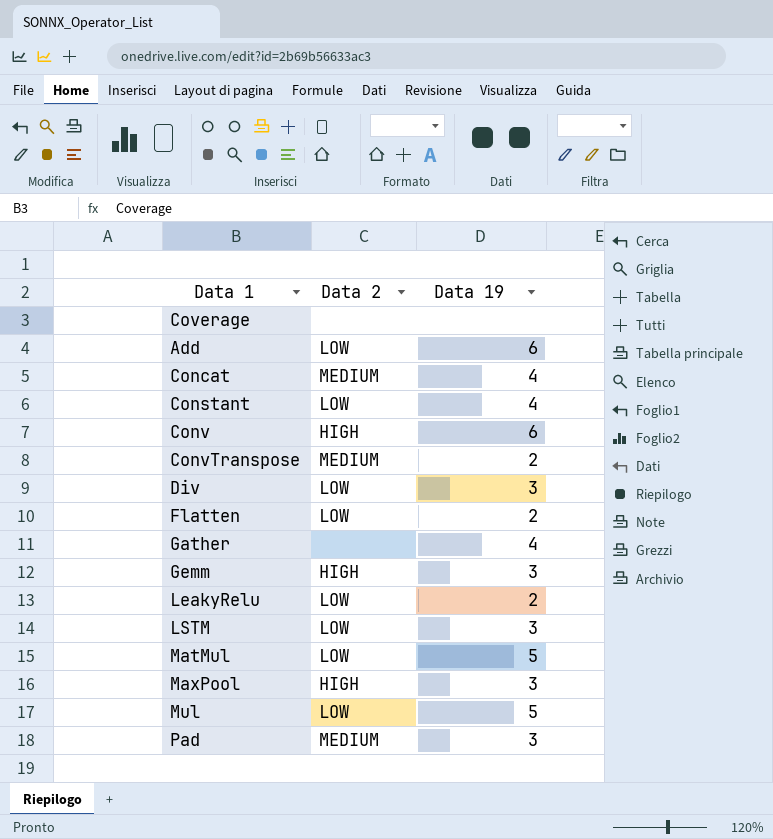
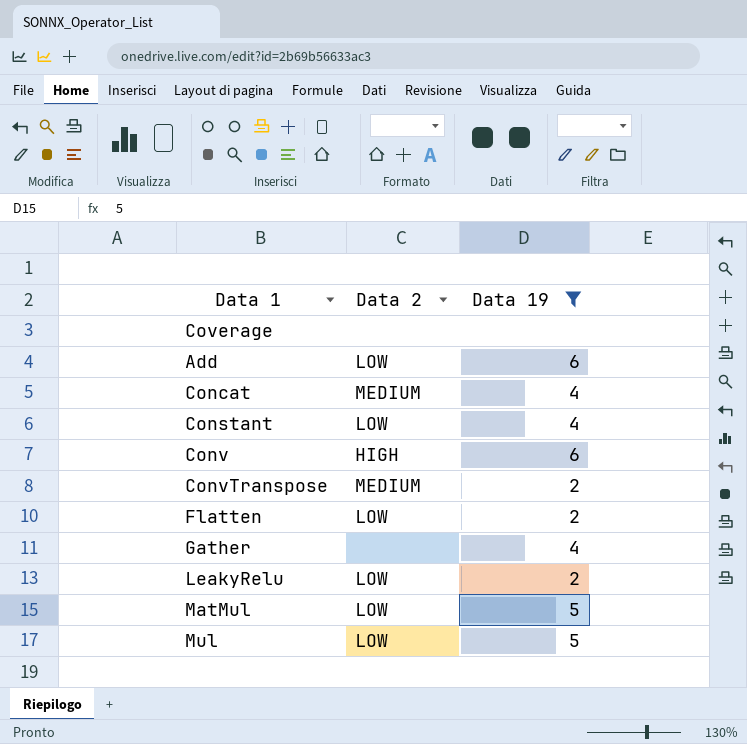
filter: none -> Data 19 != 3

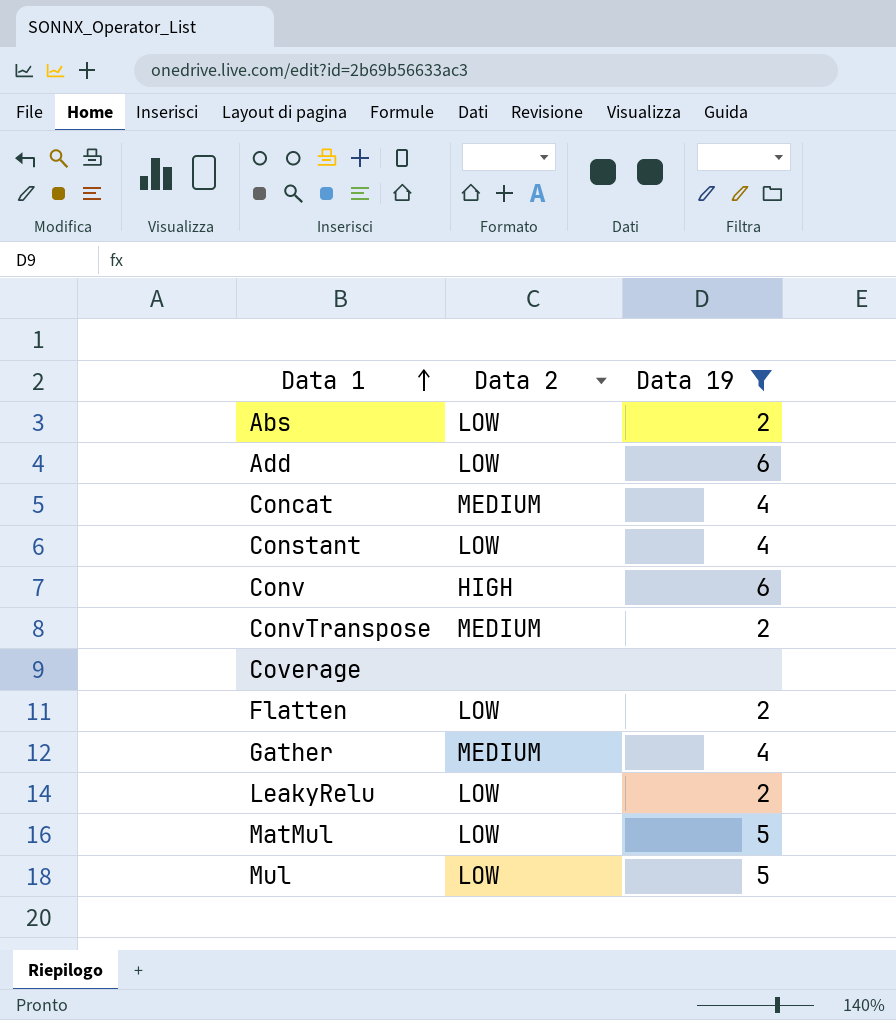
row order: none -> Data 1 ascending
row Abs: none -> LOW | 2
Gather | Data 2: none -> MEDIUM

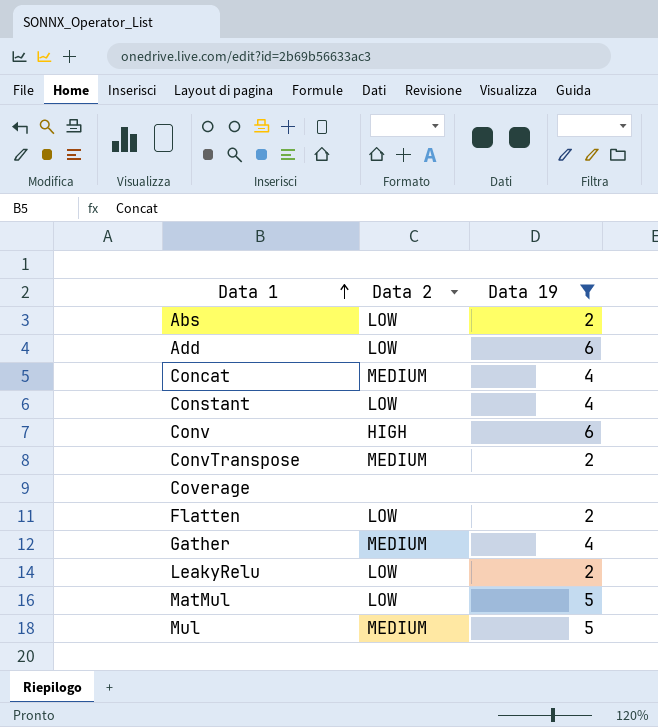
Mul | Data 2: LOW -> MEDIUM

